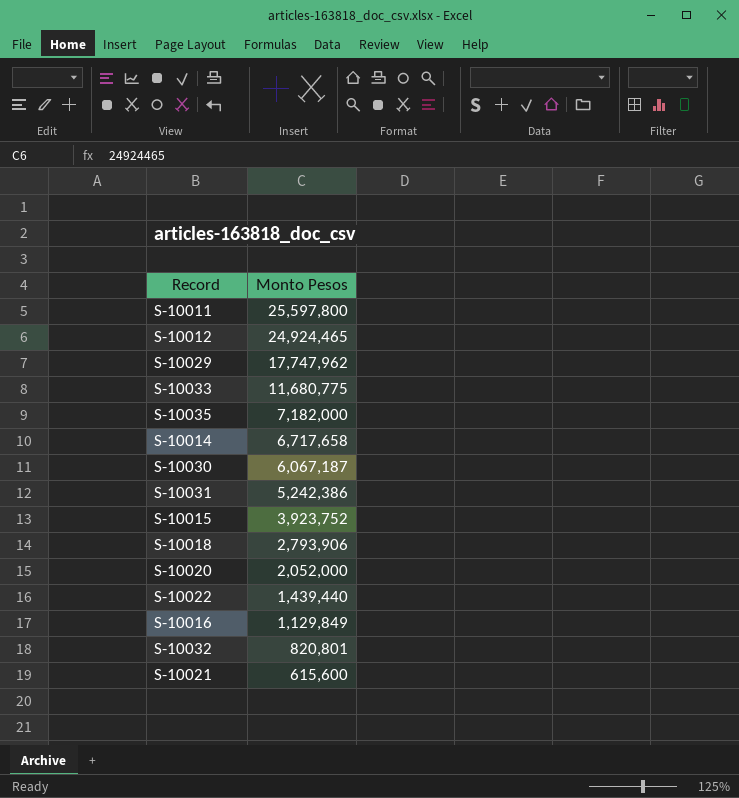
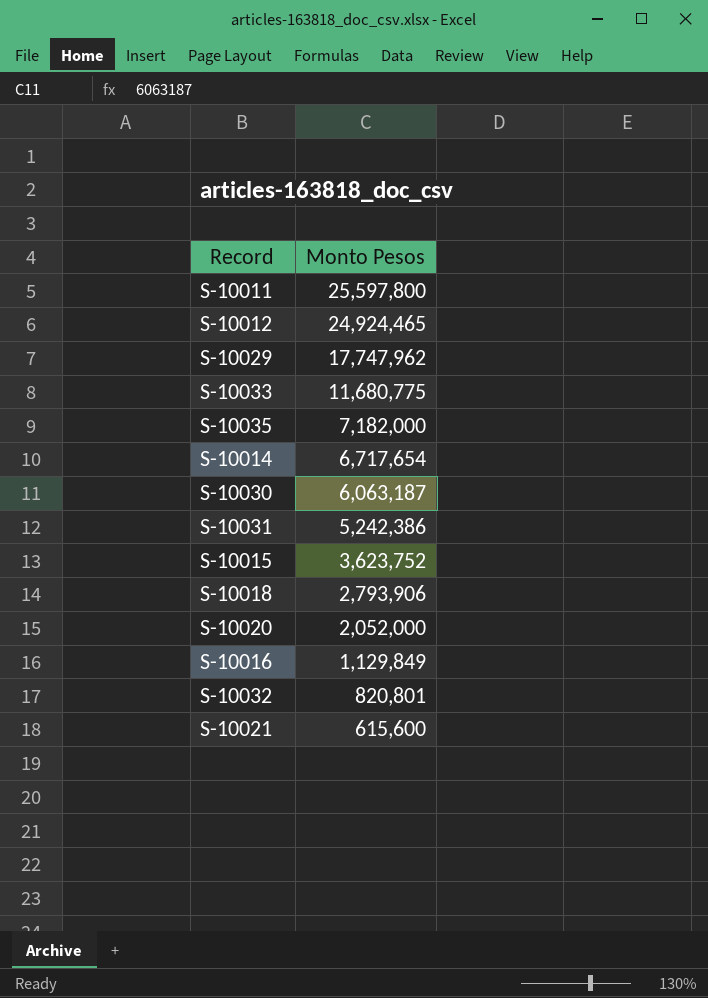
row S-10022: 1,439,440 -> none
S-10014 | Monto Pesos: 6,717,658 -> 6,717,654
S-10030 | Monto Pesos: 6,067,187 -> 6,063,187
S-10015 | Monto Pesos: 3,923,752 -> 3,623,752

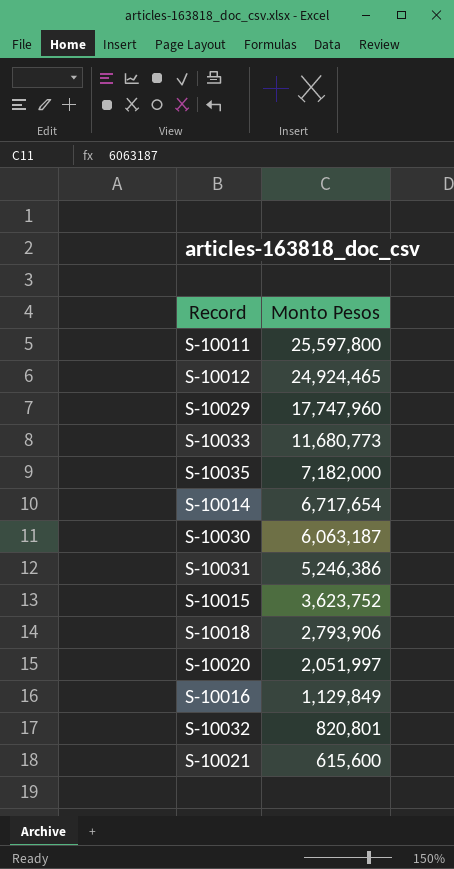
S-10029 | Monto Pesos: 17,747,962 -> 17,747,960
S-10033 | Monto Pesos: 11,680,775 -> 11,680,773
S-10031 | Monto Pesos: 5,242,386 -> 5,246,386
S-10020 | Monto Pesos: 2,052,000 -> 2,051,997

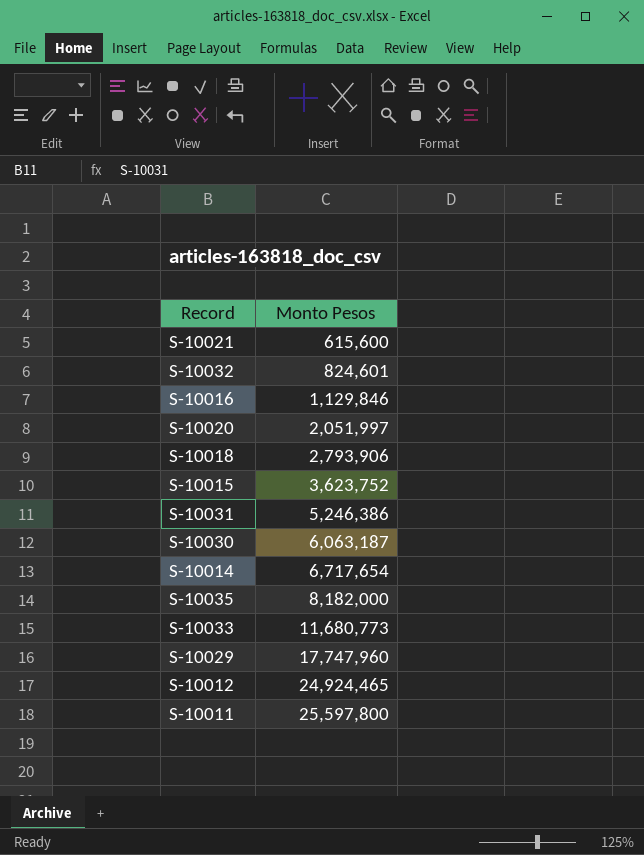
row order: Monto Pesos descending -> Monto Pesos ascending
S-10032 | Monto Pesos: 820,801 -> 824,601
S-10016 | Monto Pesos: 1,129,849 -> 1,129,846
S-10035 | Monto Pesos: 7,182,000 -> 8,182,000

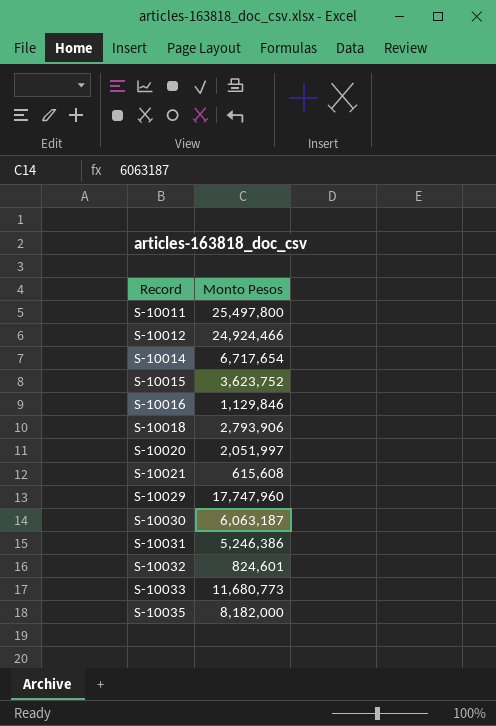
row order: Monto Pesos ascending -> Record ascending
S-10011 | Monto Pesos: 25,597,800 -> 25,497,800
S-10012 | Monto Pesos: 24,924,465 -> 24,924,466
S-10021 | Monto Pesos: 615,600 -> 615,608

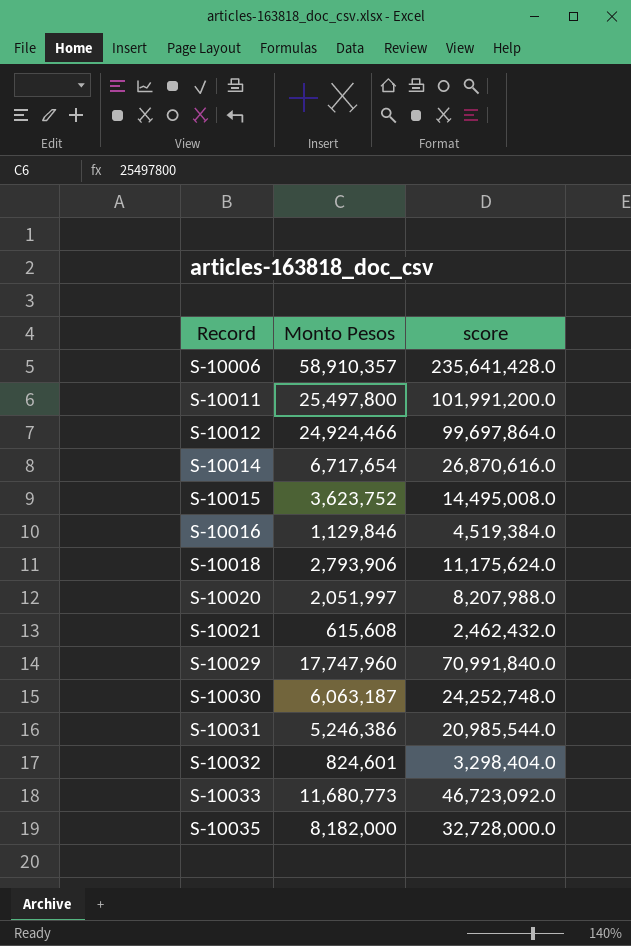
column score | formula: none -> [Monto Pesos] * 4
row S-10006: none -> 58,910,357 | 235,641,428.0

